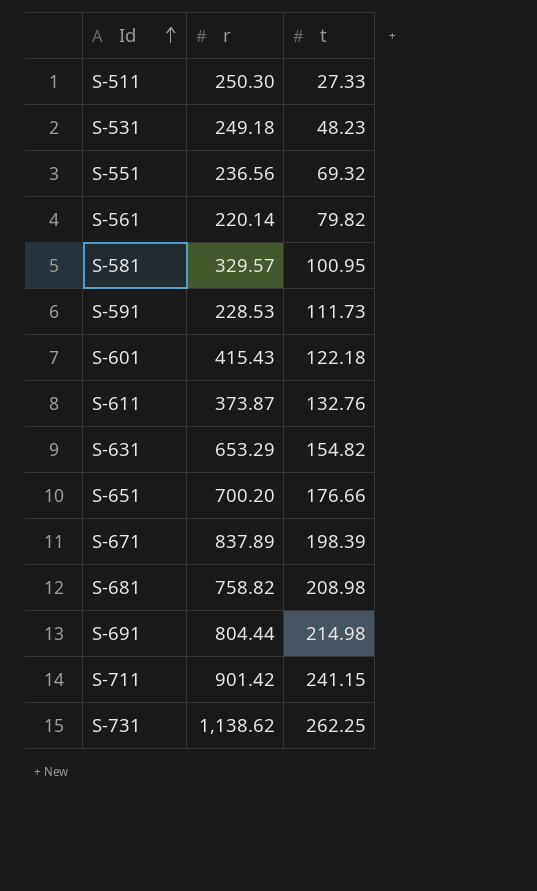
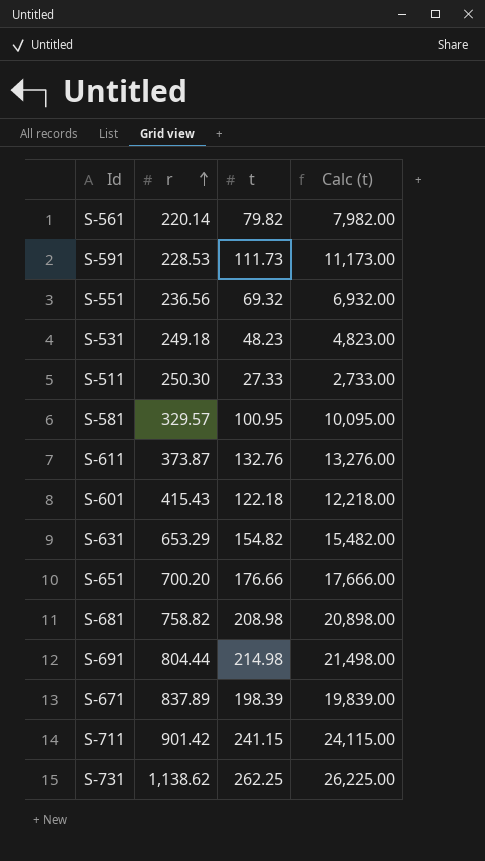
row order: Id ascending -> r ascending
column Calc (t) | formula: none -> [t] * 100

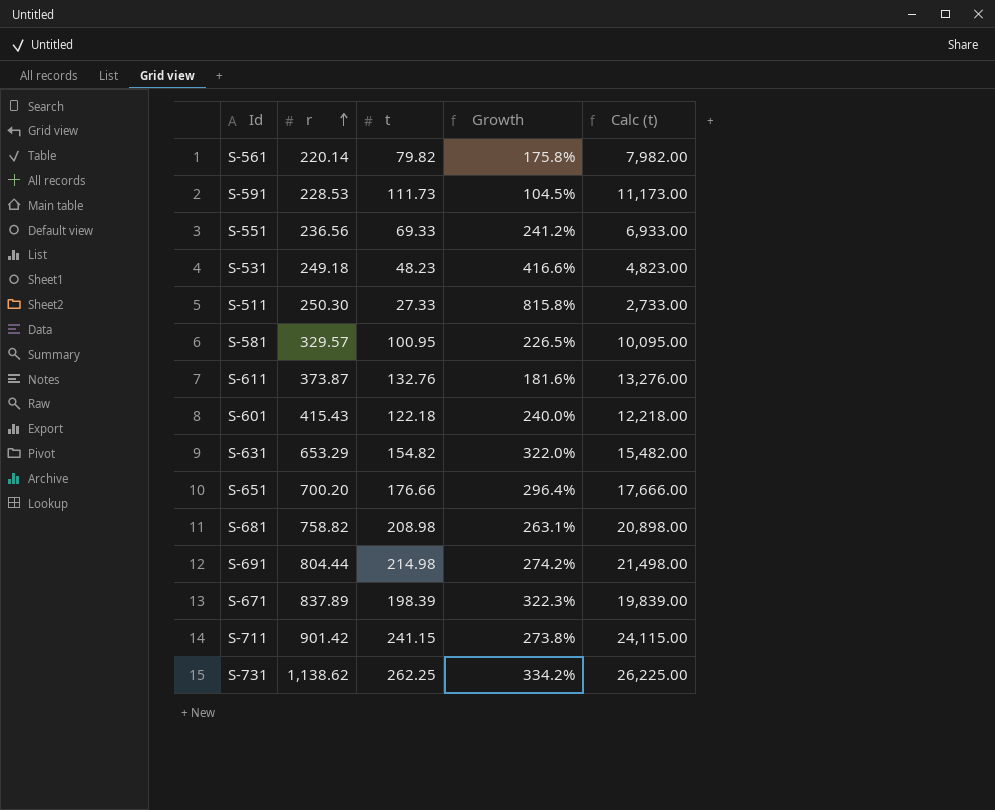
column Growth | formula: none -> ([r] - [t]) / [t]
S-551 | t: 69.32 -> 69.33
S-551 | Calc (t): 6,932.00 -> 6,933.00

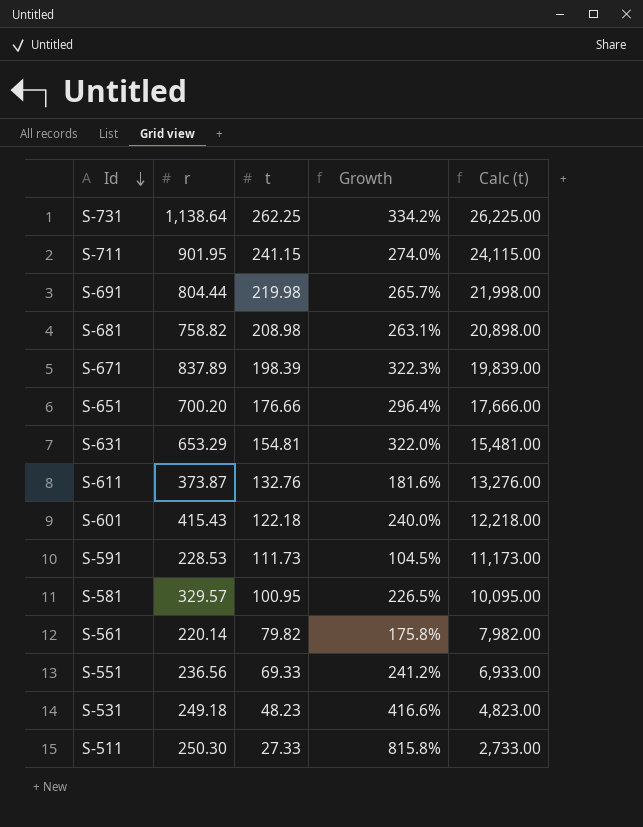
row order: r ascending -> Id descending
S-731 | r: 1,138.62 -> 1,138.64
S-711 | r: 901.42 -> 901.95
S-711 | Growth: 273.8% -> 274.0%
S-691 | t: 214.98 -> 219.98
S-691 | Growth: 274.2% -> 265.7%
S-691 | Calc (t): 21,498.00 -> 21,998.00
S-631 | t: 154.82 -> 154.81
S-631 | Calc (t): 15,482.00 -> 15,481.00

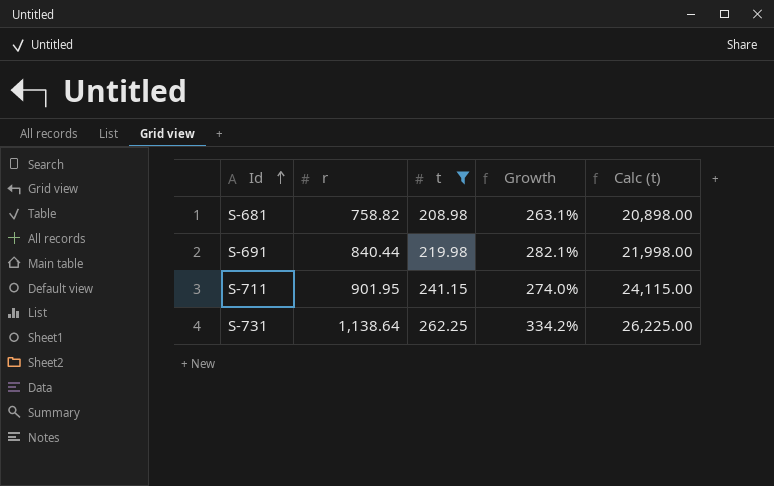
filter: none -> t >= 208.98
row order: Id descending -> Id ascending
S-691 | r: 804.44 -> 840.44
S-691 | Growth: 265.7% -> 282.1%

